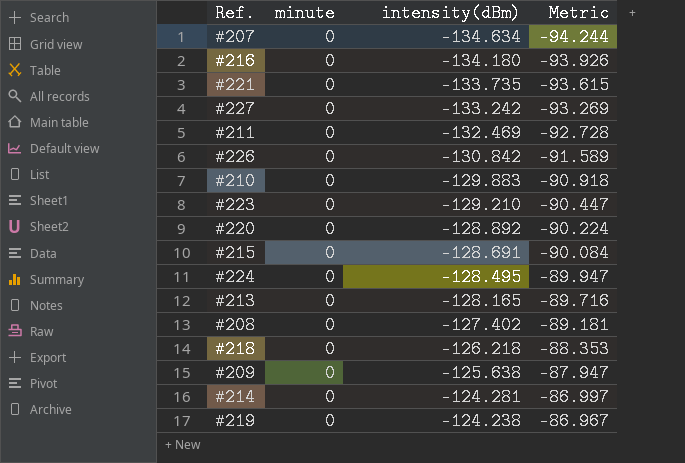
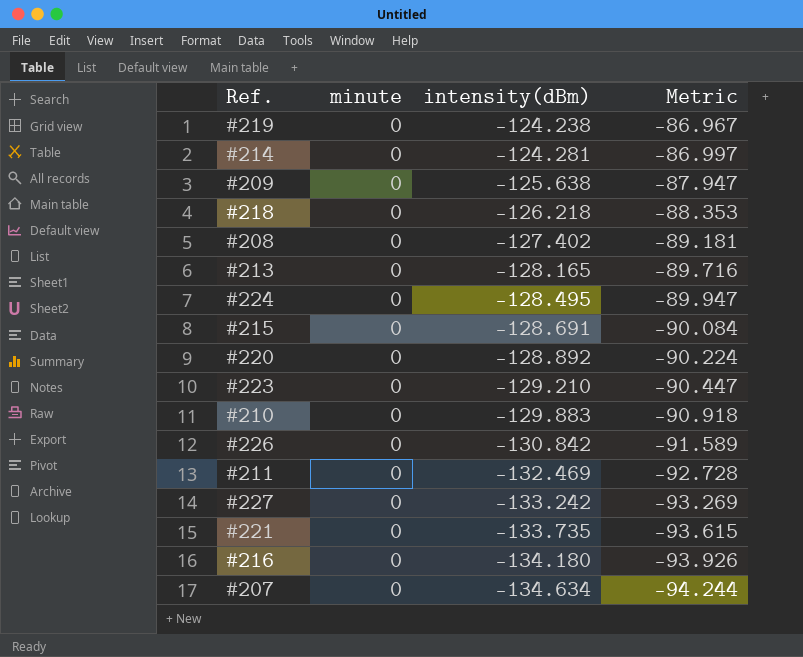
row order: intensity(dBm) ascending -> intensity(dBm) descending

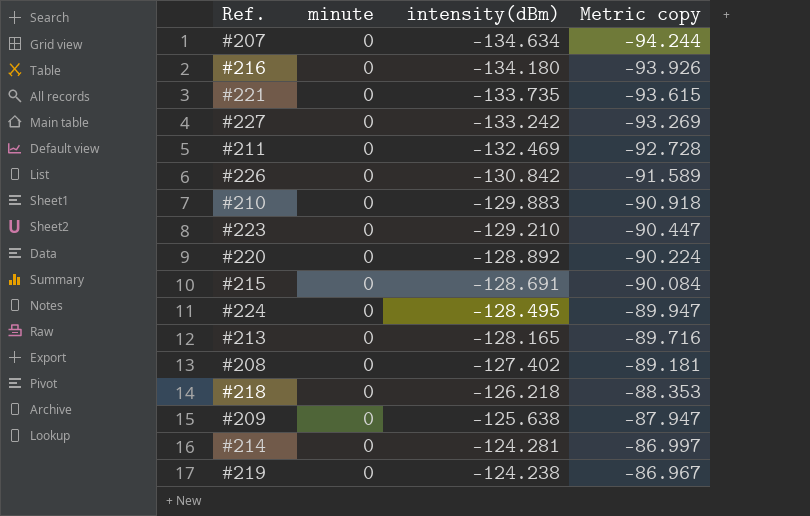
row order: intensity(dBm) descending -> intensity(dBm) ascending
column name: Metric -> Metric copy

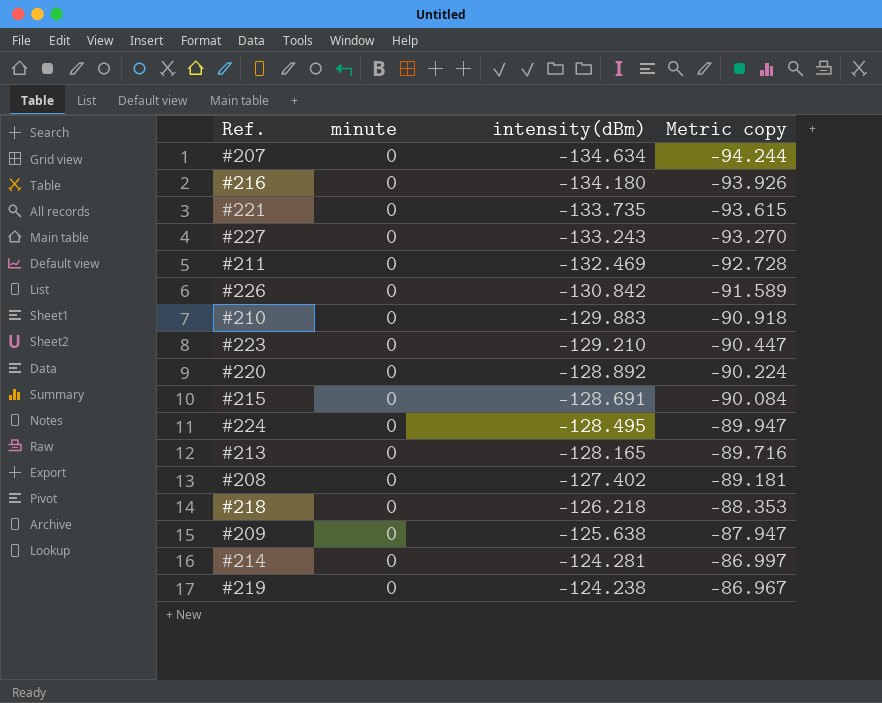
#227 | intensity(dBm): -133.242 -> -133.243
#227 | Metric copy: -93.269 -> -93.270

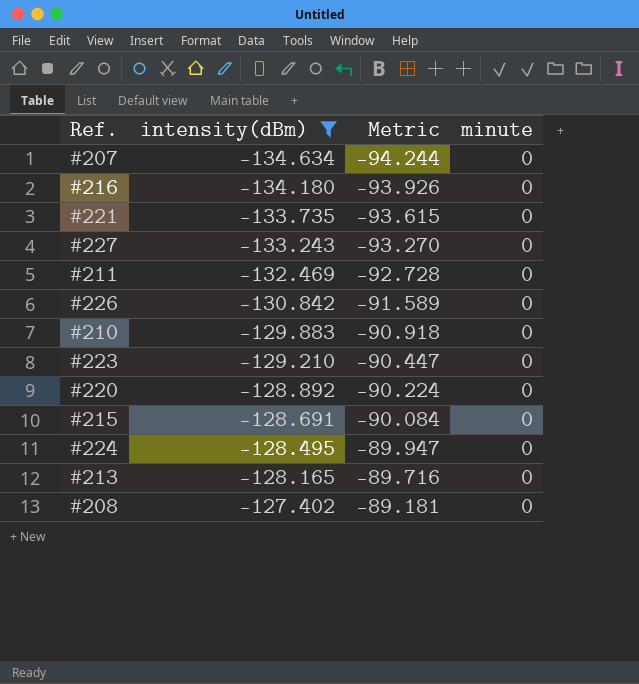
filter: none -> intensity(dBm) <= -127.402
column name: Metric copy -> Metric
column minute | position: 2 -> 4

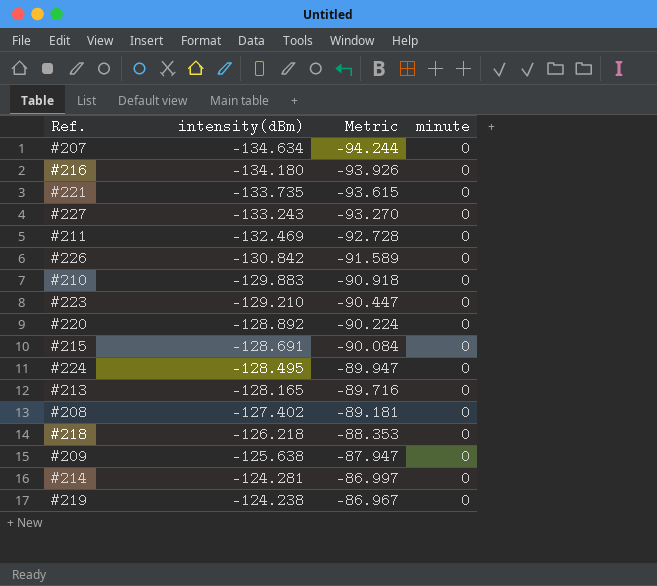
filter: intensity(dBm) <= -127.402 -> none

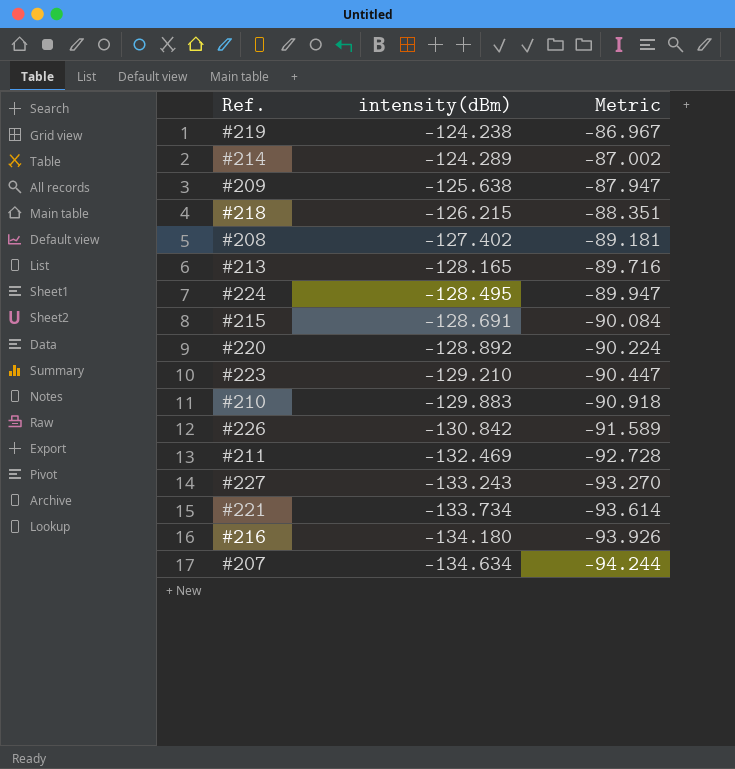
row order: intensity(dBm) ascending -> intensity(dBm) descending
column minute | position: 4 -> none
#214 | intensity(dBm): -124.281 -> -124.289
#214 | Metric: -86.997 -> -87.002
#218 | intensity(dBm): -126.218 -> -126.215
#218 | Metric: -88.353 -> -88.351
#221 | intensity(dBm): -133.735 -> -133.734
#221 | Metric: -93.615 -> -93.614

